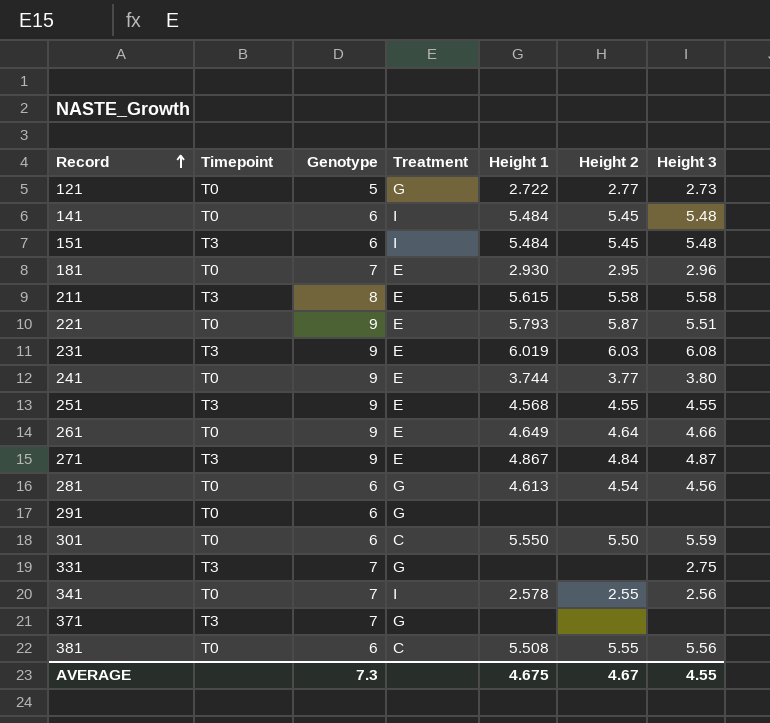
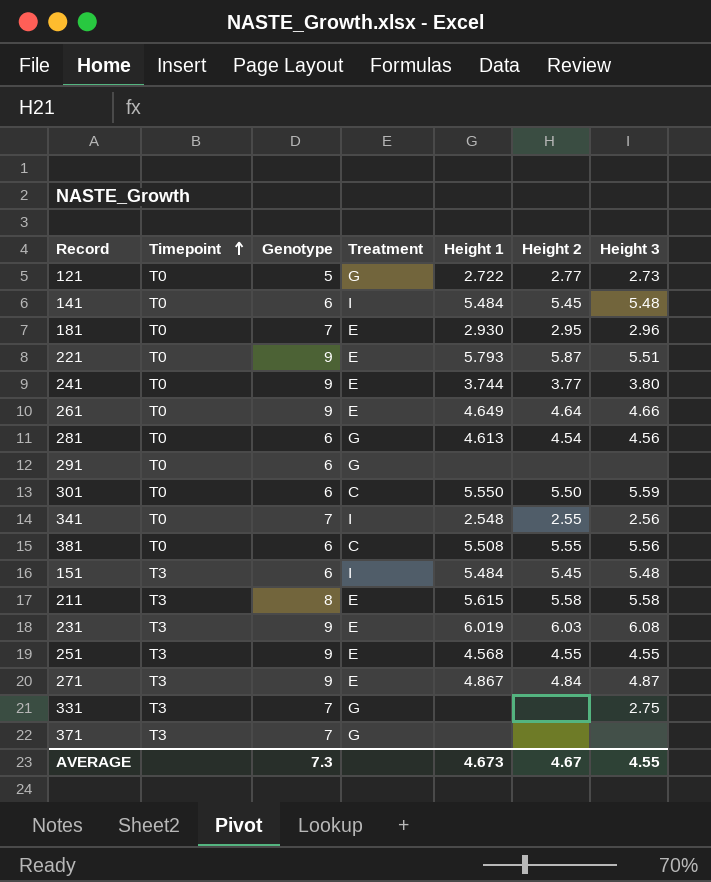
row order: Record ascending -> Timepoint ascending
341 | Height 1: 2.578 -> 2.548
AVERAGE | Height 1: 4.675 -> 4.673

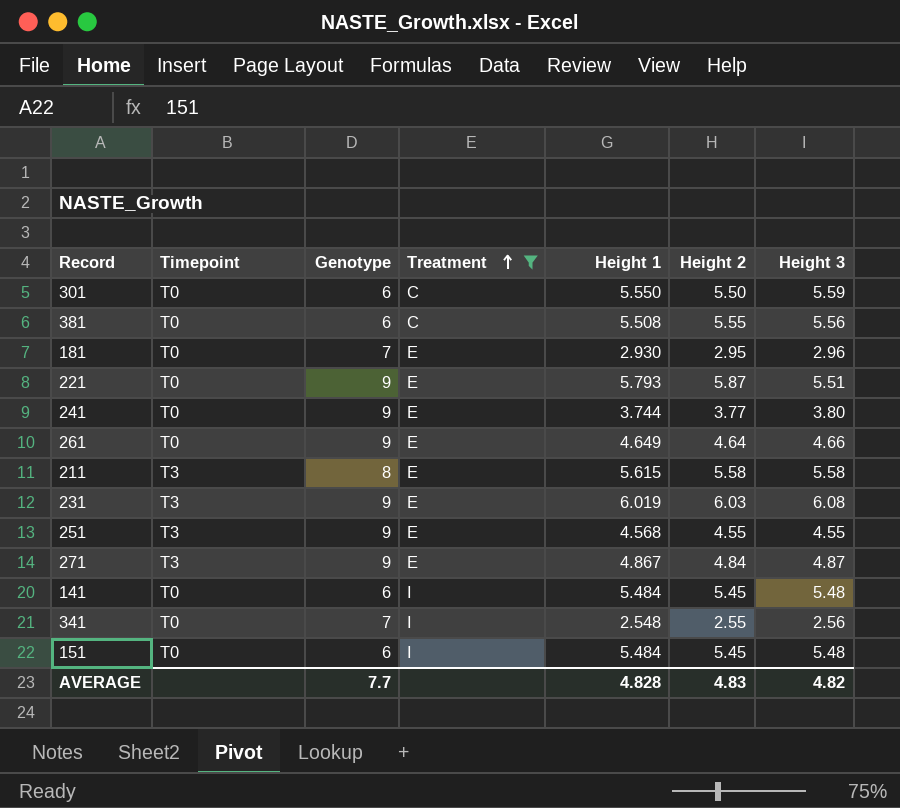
filter: none -> Treatment != G
row order: Timepoint ascending -> Treatment ascending
151 | Timepoint: T3 -> T0
AVERAGE | Genotype: 7.3 -> 7.7
AVERAGE | Height 1: 4.673 -> 4.828
AVERAGE | Height 2: 4.67 -> 4.83
AVERAGE | Height 3: 4.55 -> 4.82

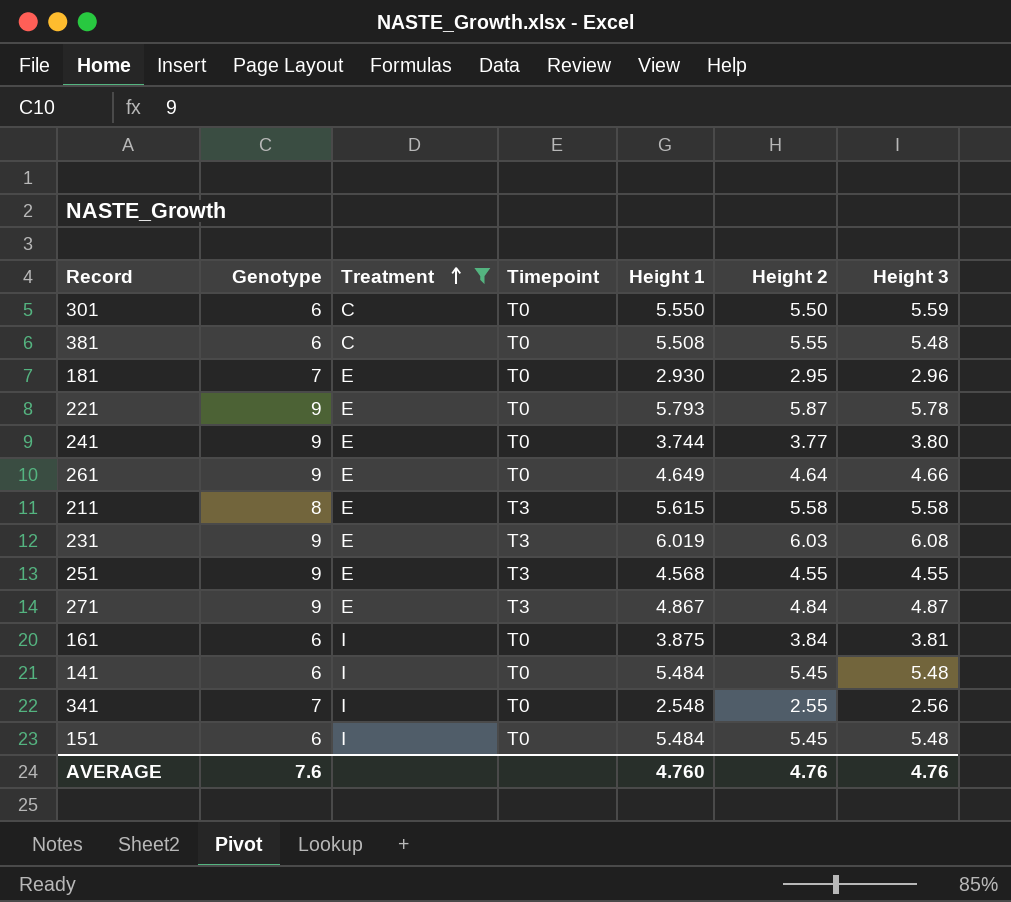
column Timepoint | position: 2 -> 4
381 | Height 3: 5.56 -> 5.48
221 | Height 3: 5.51 -> 5.78
row 161: none -> 6 | I | T0 | 3.875 | 3.84 | 3.81
AVERAGE | Genotype: 7.7 -> 7.6
AVERAGE | Height 1: 4.828 -> 4.760
AVERAGE | Height 2: 4.83 -> 4.76
AVERAGE | Height 3: 4.82 -> 4.76

